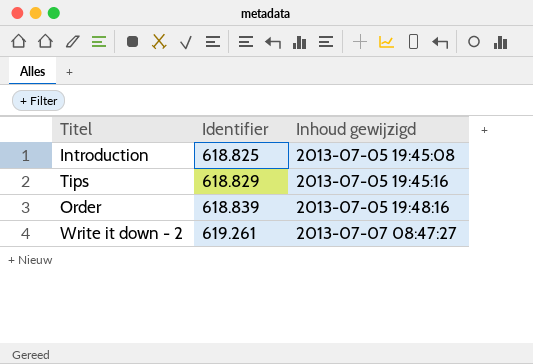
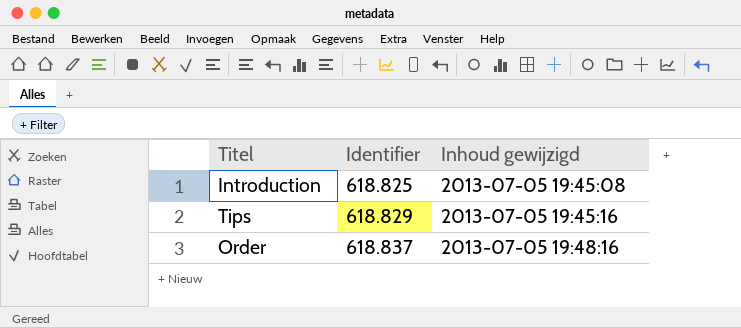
row Write it down - 2: 619.261 | 2013-07-07 08:47:27 -> none
Order | Identifier: 618.839 -> 618.837

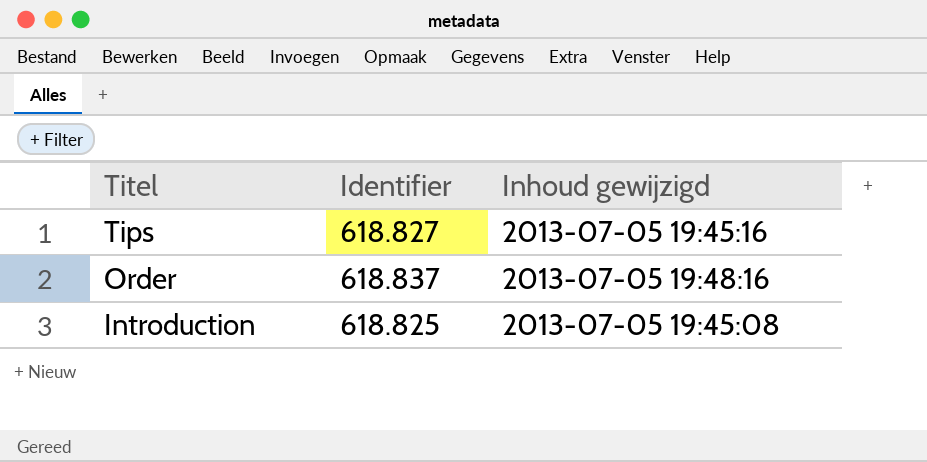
row order: Identifier ascending -> Titel descending
Tips | Identifier: 618.829 -> 618.827

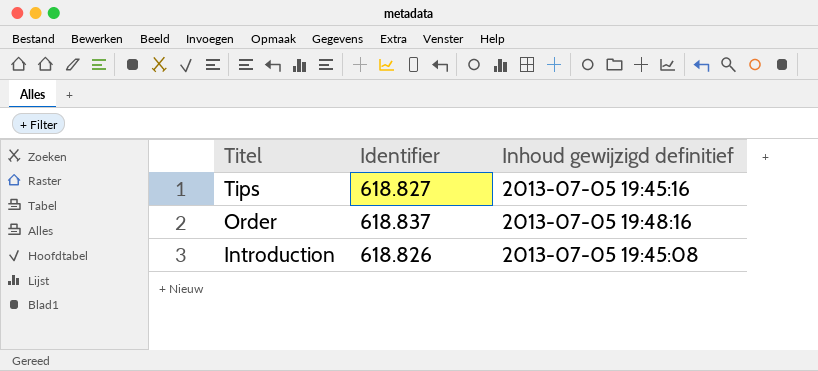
column name: Inhoud gewijzigd -> Inhoud gewijzigd definitief
Introduction | Identifier: 618.825 -> 618.826

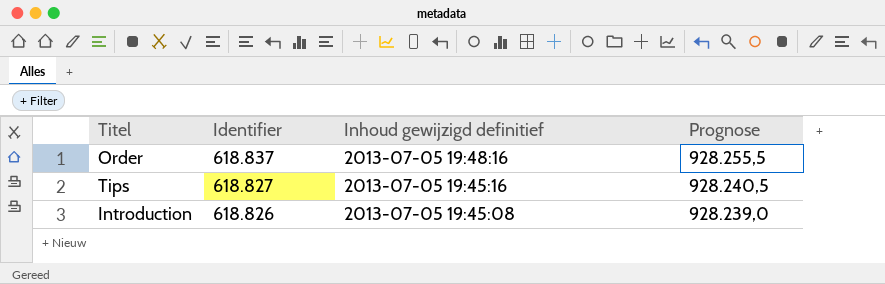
row order: Titel descending -> Identifier descending
column Prognose | formula: none -> [Identifier] * 1,5

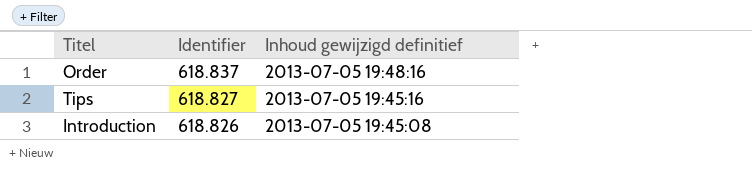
column Prognose | formula: [Identifier] * 1,5 -> none

